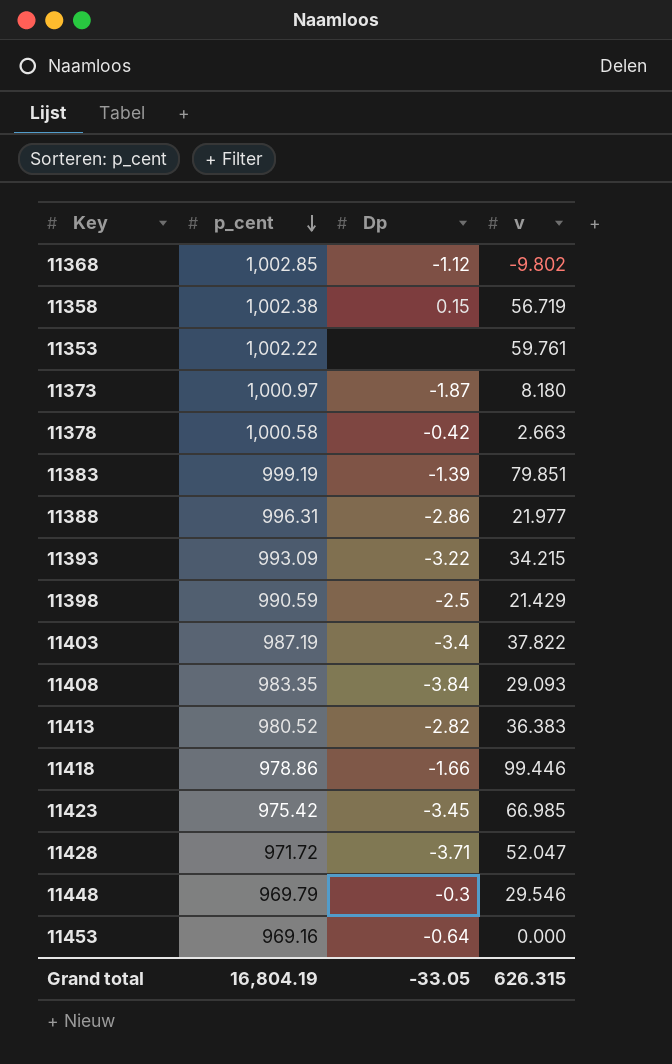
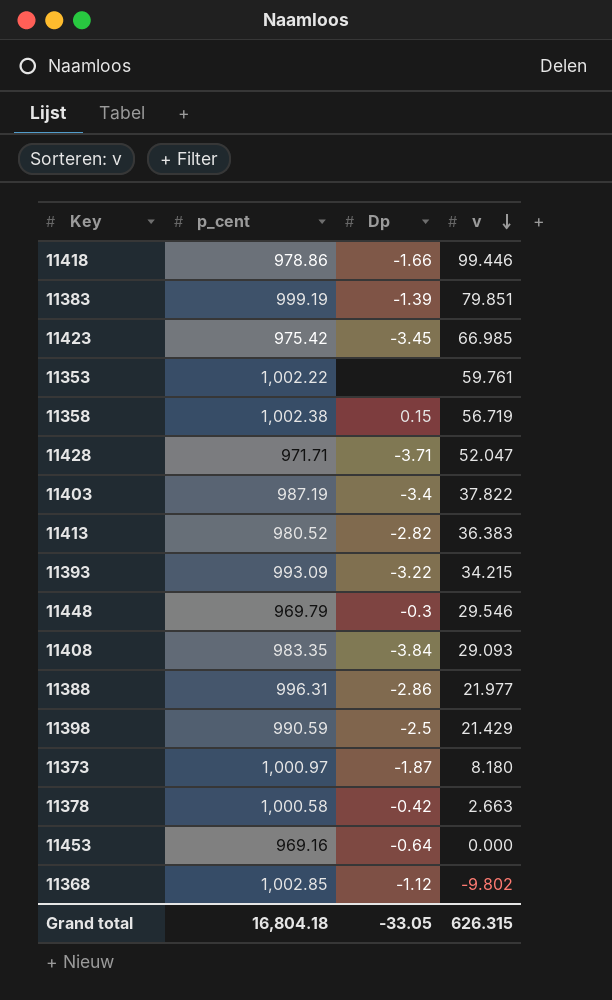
row order: p_cent descending -> v descending
11428 | p_cent: 971.72 -> 971.71
Grand total | p_cent: 16,804.19 -> 16,804.18

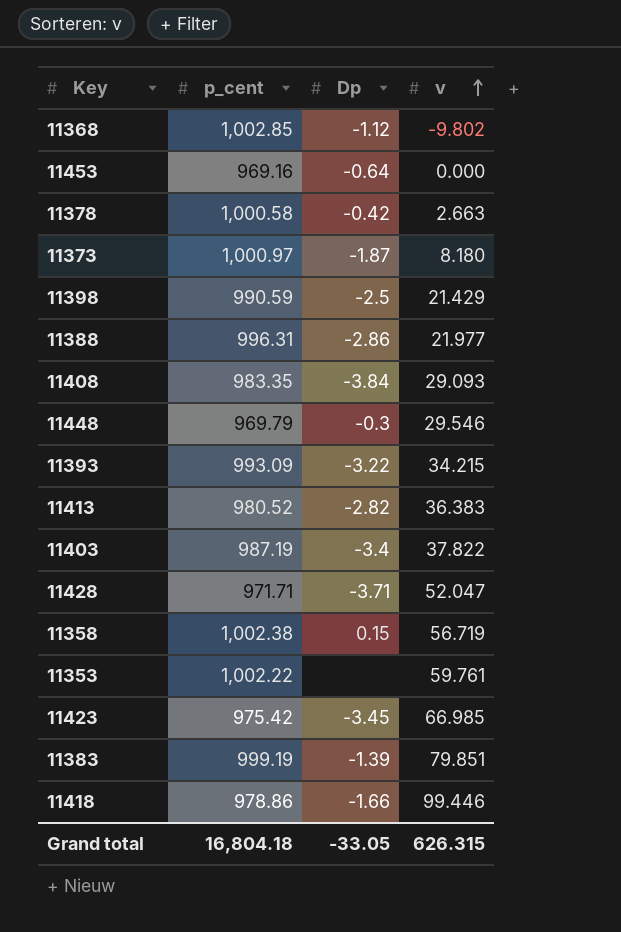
row order: v descending -> v ascending

